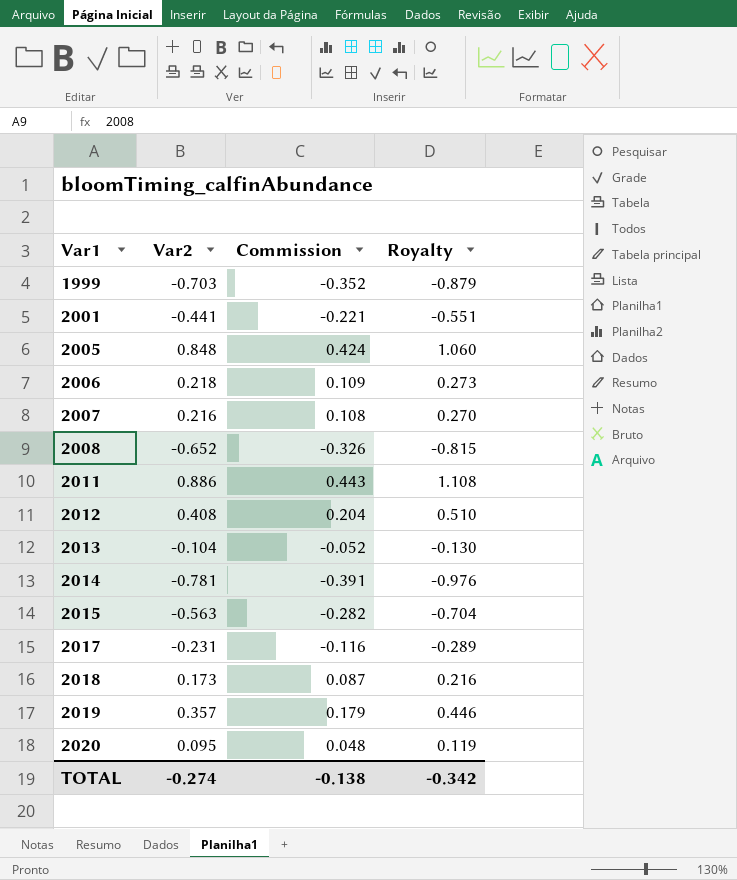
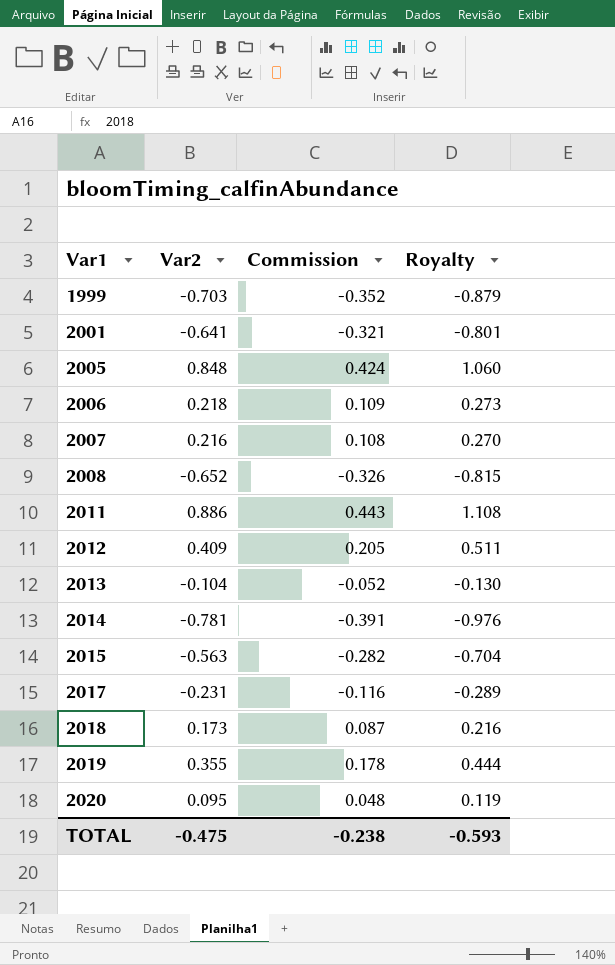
2001 | Var2: -0.441 -> -0.641
2001 | Commission: -0.221 -> -0.321
2001 | Royalty: -0.551 -> -0.801
2012 | Var2: 0.408 -> 0.409
2012 | Commission: 0.204 -> 0.205
2012 | Royalty: 0.510 -> 0.511
2019 | Var2: 0.357 -> 0.355
2019 | Commission: 0.179 -> 0.178
2019 | Royalty: 0.446 -> 0.444
TOTAL | Var2: -0.274 -> -0.475
TOTAL | Commission: -0.138 -> -0.238
TOTAL | Royalty: -0.342 -> -0.593

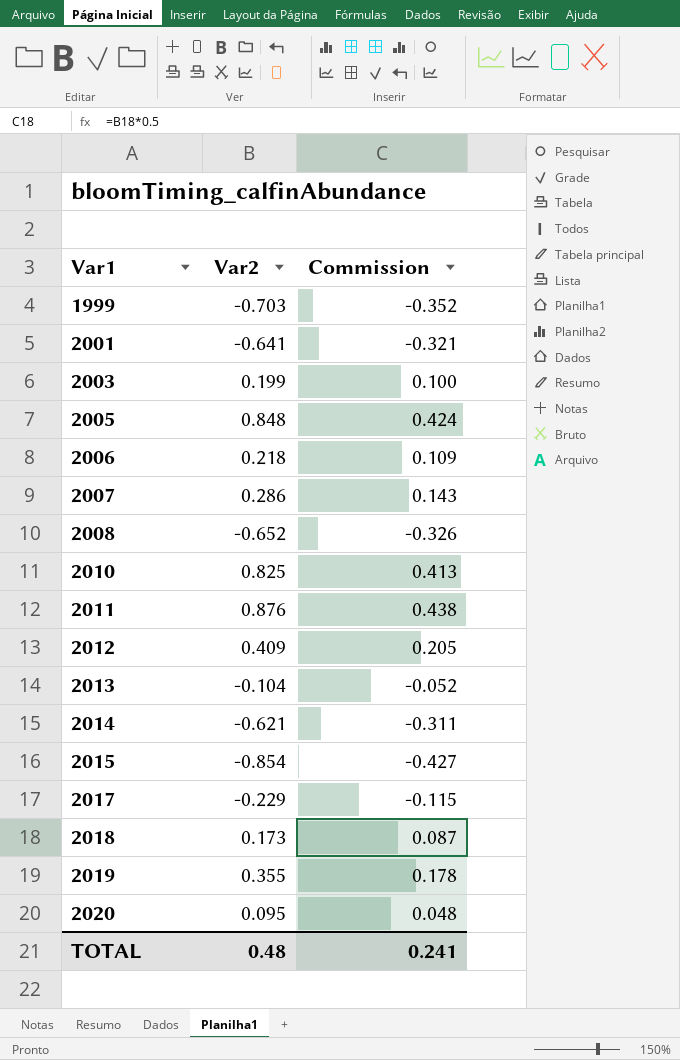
column Royalty | formula: [Var2] * 1.25 -> none
row 2003: none -> 0.199 | 0.100
2007 | Var2: 0.216 -> 0.286
2007 | Commission: 0.108 -> 0.143
row 2010: none -> 0.825 | 0.413
2011 | Var2: 0.886 -> 0.876
2011 | Commission: 0.443 -> 0.438
2014 | Var2: -0.781 -> -0.621
2014 | Commission: -0.391 -> -0.311
2015 | Var2: -0.563 -> -0.854
2015 | Commission: -0.282 -> -0.427
2017 | Var2: -0.231 -> -0.229
2017 | Commission: -0.116 -> -0.115
TOTAL | Var2: -0.475 -> 0.48
TOTAL | Commission: -0.238 -> 0.241

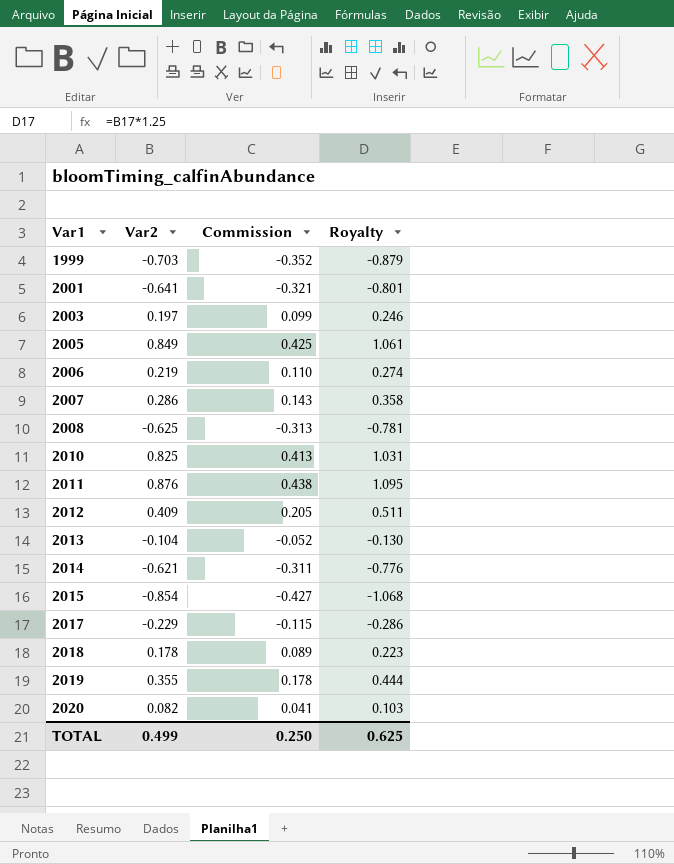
column Royalty | formula: none -> [Var2] * 1.25
2003 | Var2: 0.199 -> 0.197
2003 | Commission: 0.100 -> 0.099
2005 | Var2: 0.848 -> 0.849
2005 | Commission: 0.424 -> 0.425
2006 | Var2: 0.218 -> 0.219
2006 | Commission: 0.109 -> 0.110
2008 | Var2: -0.652 -> -0.625
2008 | Commission: -0.326 -> -0.313
2018 | Var2: 0.173 -> 0.178
2018 | Commission: 0.087 -> 0.089
2020 | Var2: 0.095 -> 0.082
2020 | Commission: 0.048 -> 0.041
TOTAL | Var2: 0.48 -> 0.499
TOTAL | Commission: 0.241 -> 0.250

